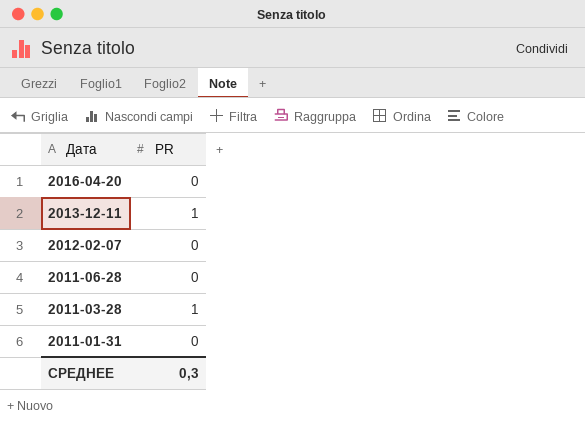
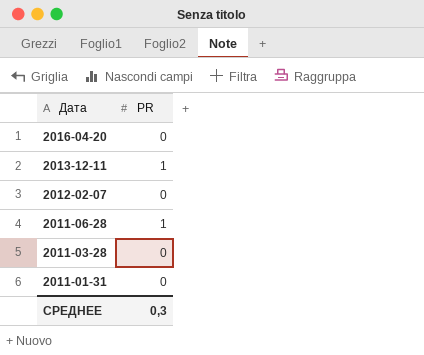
2011-06-28 | PR: 0 -> 1
2011-03-28 | PR: 1 -> 0

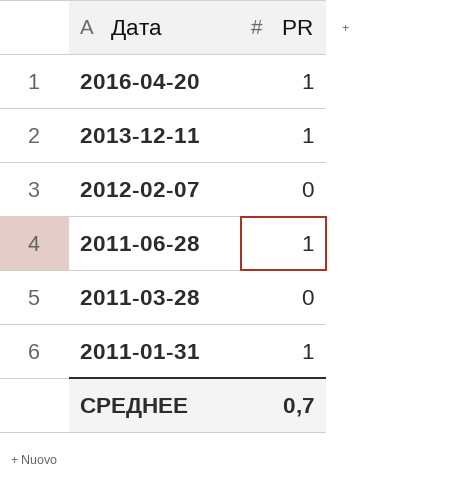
2016-04-20 | PR: 0 -> 1
2011-01-31 | PR: 0 -> 1
СРЕДНЕЕ | PR: 0,3 -> 0,7

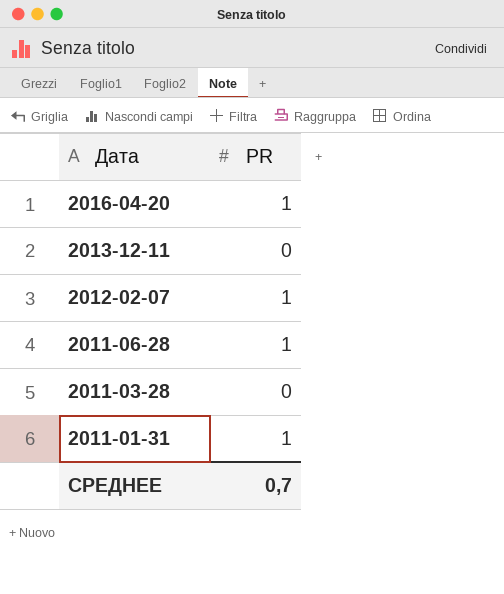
2013-12-11 | PR: 1 -> 0
2012-02-07 | PR: 0 -> 1

